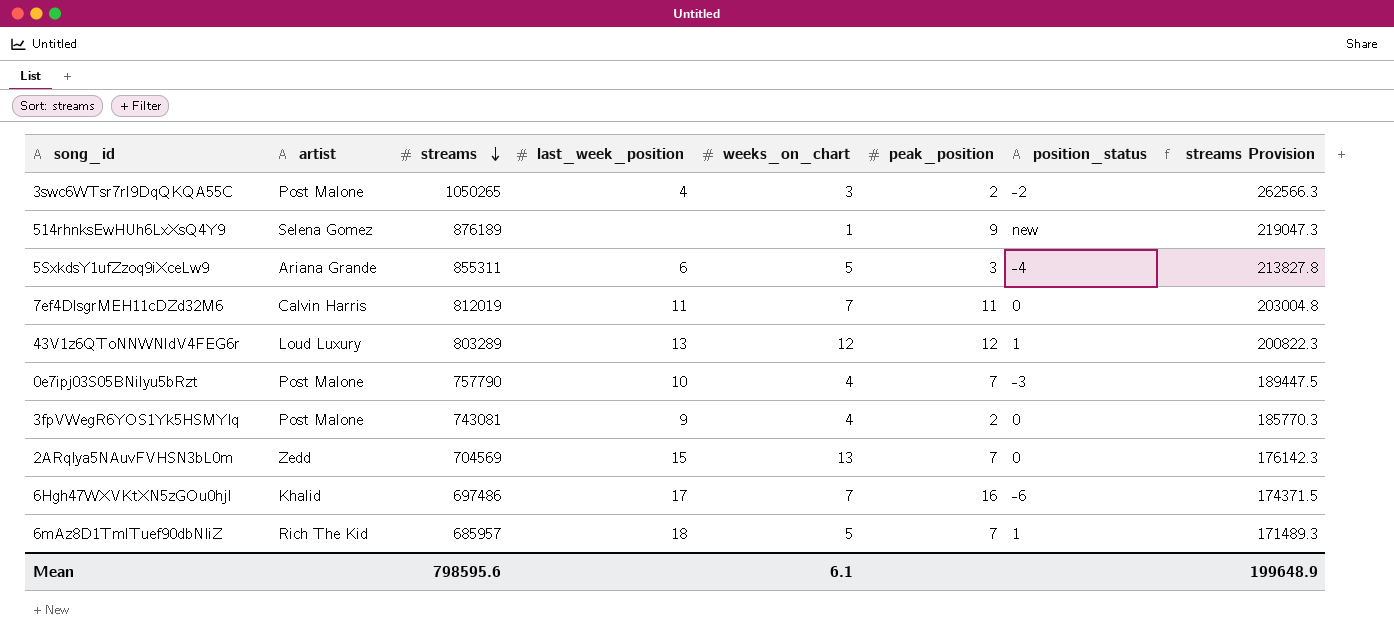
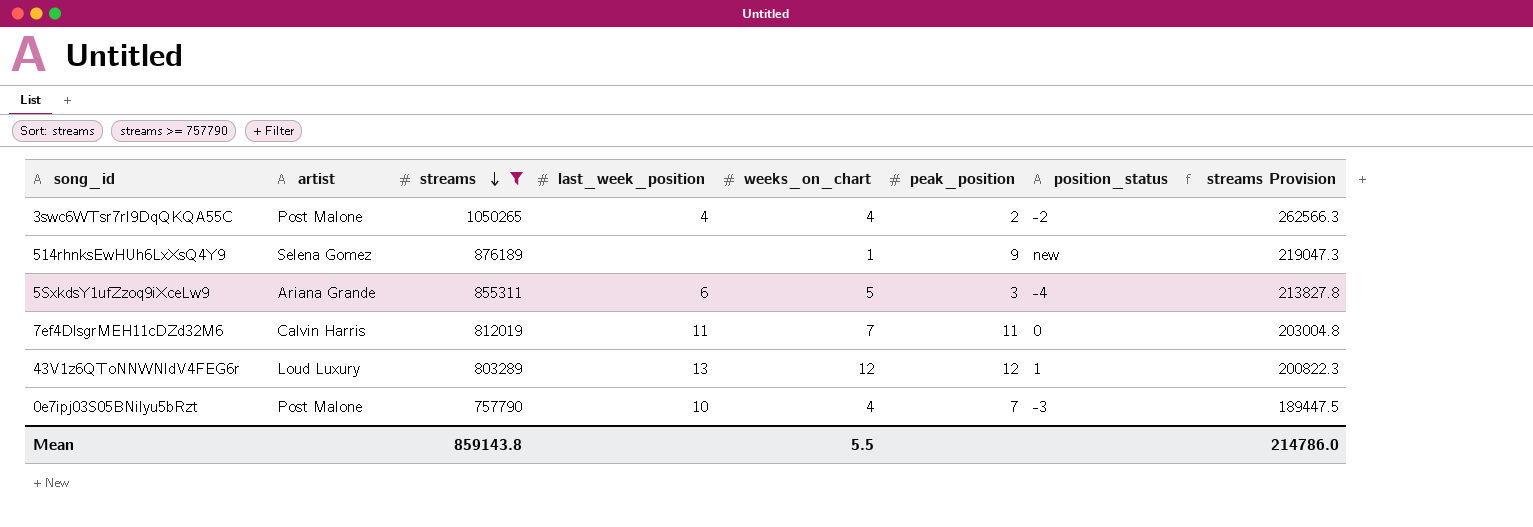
filter: none -> streams >= 757790
3swc6WTsr7rl9DqQKQA55C | weeks_on_chart: 3 -> 4
Mean | streams: 798595.6 -> 859143.8
Mean | weeks_on_chart: 6.1 -> 5.5
Mean | streams Provision: 199648.9 -> 214786.0

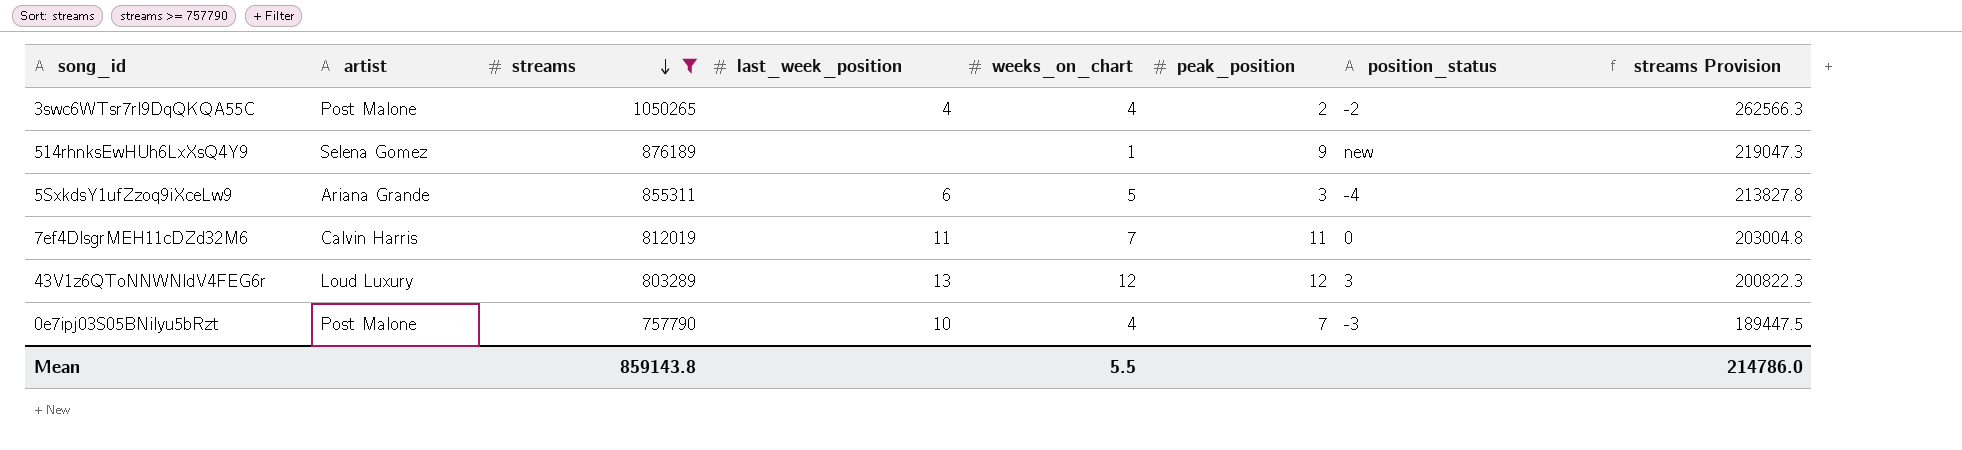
43V1z6QToNNWNldV4FEG6r | position_status: 1 -> 3

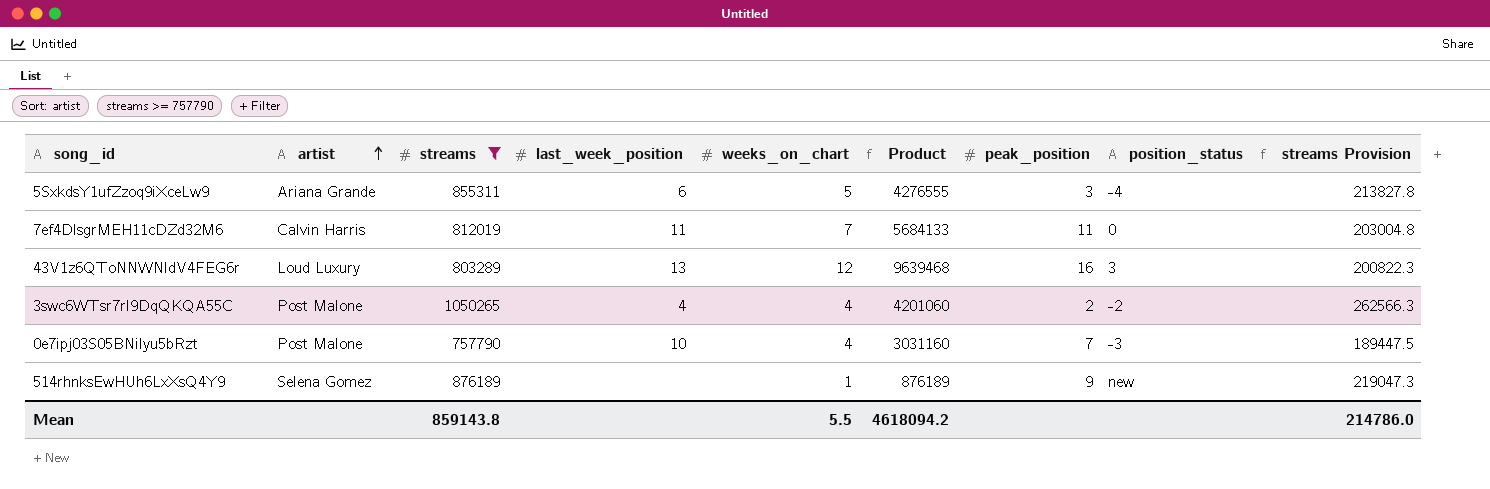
row order: streams descending -> artist ascending
column Product | formula: none -> [streams] * [weeks_on_chart]
43V1z6QToNNWNldV4FEG6r | peak_position: 12 -> 16

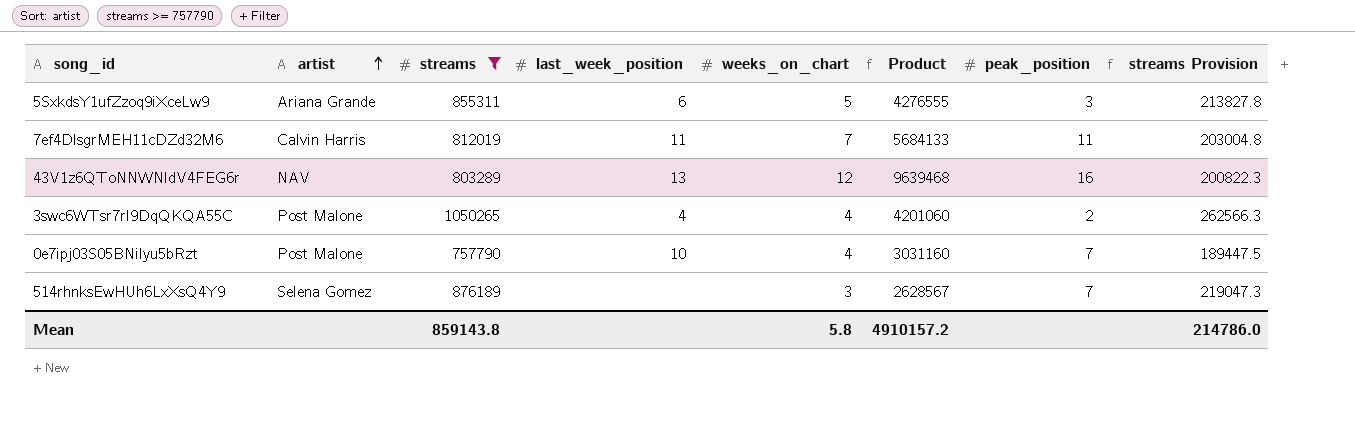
column position_status | position: 8 -> none
43V1z6QToNNWNldV4FEG6r | artist: Loud Luxury -> NAV
514rhnksEwHUh6LxXsQ4Y9 | weeks_on_chart: 1 -> 3
514rhnksEwHUh6LxXsQ4Y9 | Product: 876189 -> 2628567
514rhnksEwHUh6LxXsQ4Y9 | peak_position: 9 -> 7
Mean | weeks_on_chart: 5.5 -> 5.8
Mean | Product: 4618094.2 -> 4910157.2

